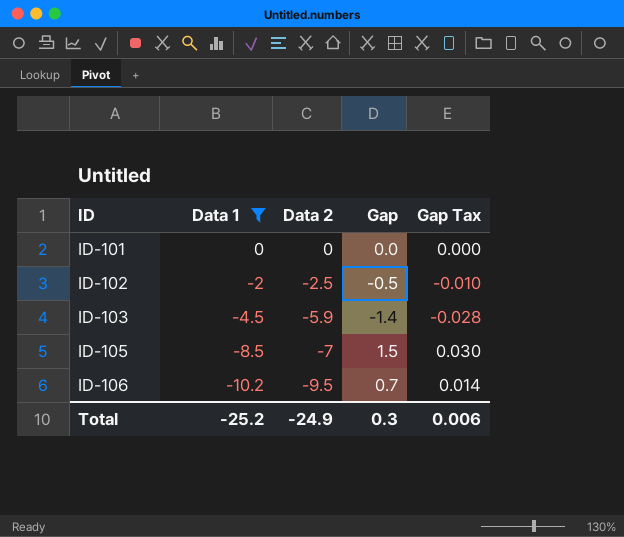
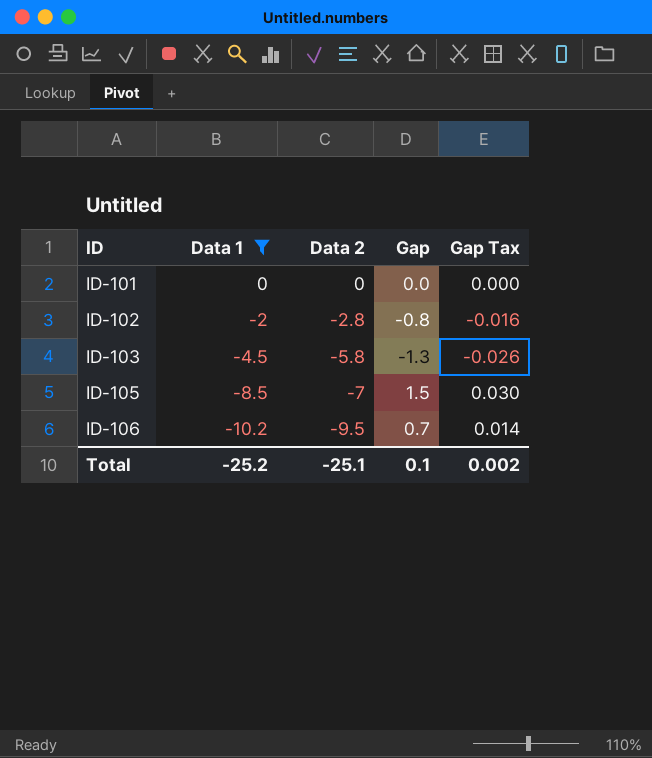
ID-102 | Data 2: -2.5 -> -2.8
ID-102 | Gap: -0.5 -> -0.8
ID-102 | Gap Tax: -0.010 -> -0.016
ID-103 | Data 2: -5.9 -> -5.8
ID-103 | Gap: -1.4 -> -1.3
ID-103 | Gap Tax: -0.028 -> -0.026
Total | Data 2: -24.9 -> -25.1
Total | Gap: 0.3 -> 0.1
Total | Gap Tax: 0.006 -> 0.002

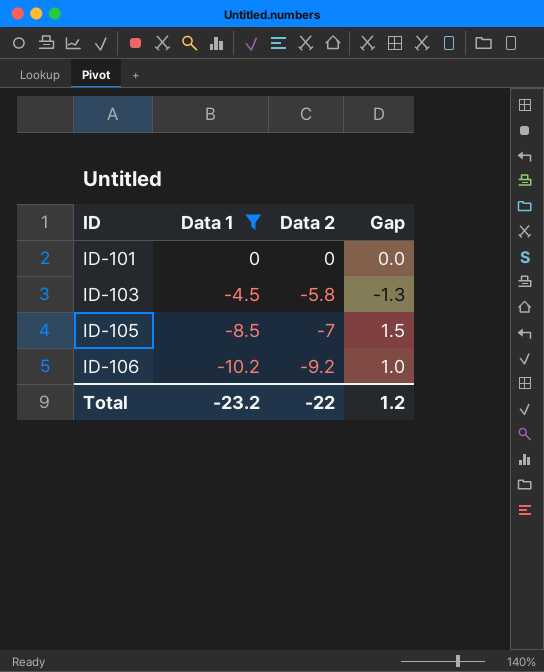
column Gap Tax | formula: [Gap] * 0.02 -> none
row ID-102: -2 | -2.8 | -0.8 | -0.016 -> none
ID-106 | Data 2: -9.5 -> -9.2
ID-106 | Gap: 0.7 -> 1.0
Total | Data 1: -25.2 -> -23.2
Total | Data 2: -25.1 -> -22
Total | Gap: 0.1 -> 1.2

